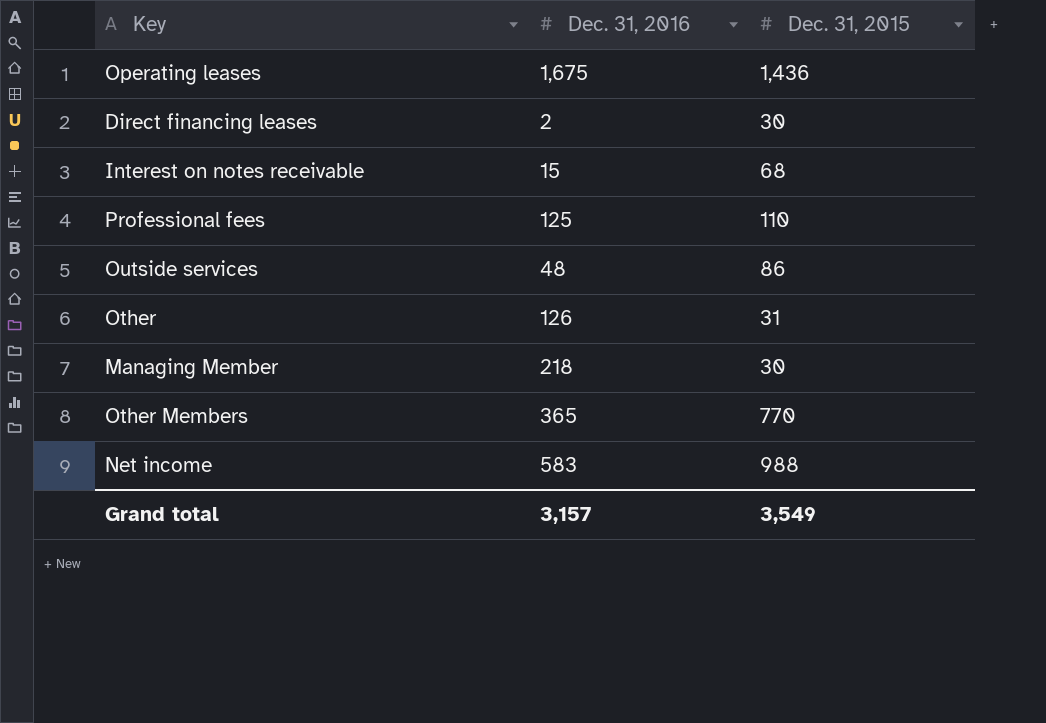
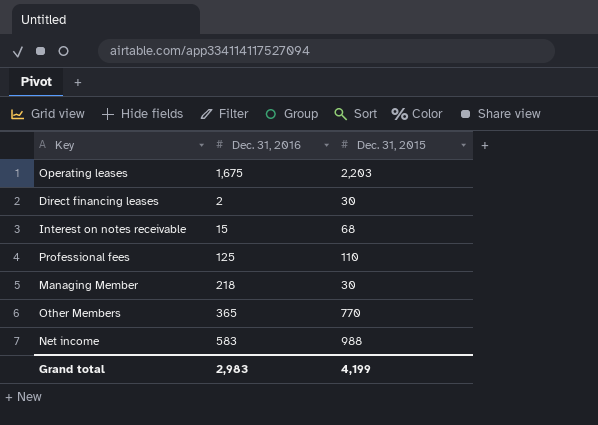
row Outside services: 48 | 86 -> none
row Other: 126 | 31 -> none
Operating leases | Dec. 31, 2015: 1,436 -> 2,203
Grand total | Dec. 31, 2016: 3,157 -> 2,983
Grand total | Dec. 31, 2015: 3,549 -> 4,199

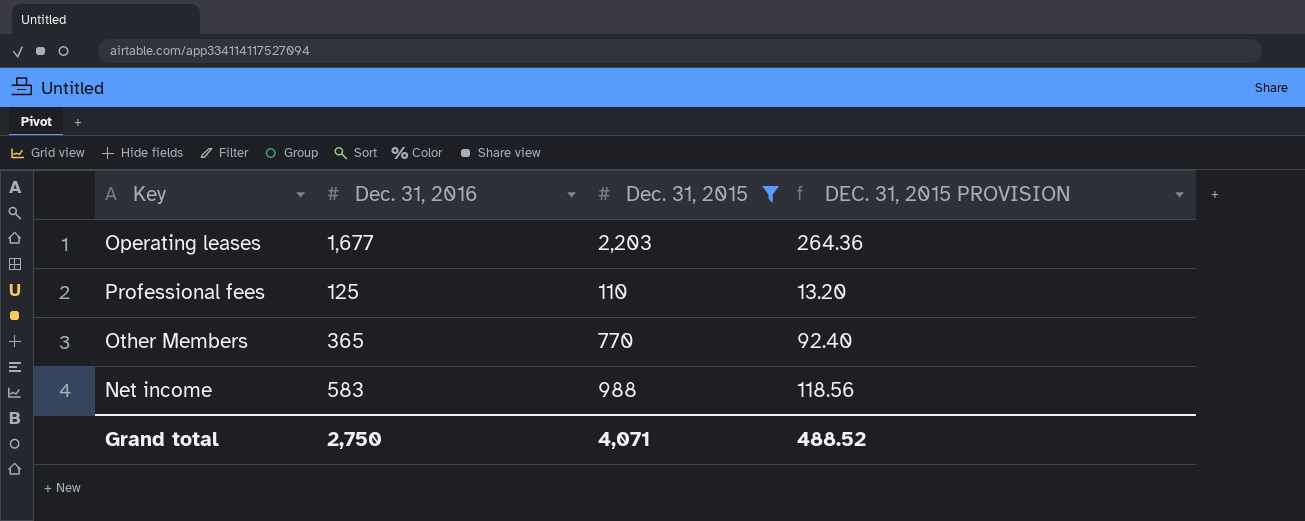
filter: none -> Dec. 31, 2015 >= 110
column DEC. 31, 2015 PROVISION | formula: none -> [Dec. 31, 2015] * 0.12
Operating leases | Dec. 31, 2016: 1,675 -> 1,677
Grand total | Dec. 31, 2016: 2,983 -> 2,750
Grand total | Dec. 31, 2015: 4,199 -> 4,071

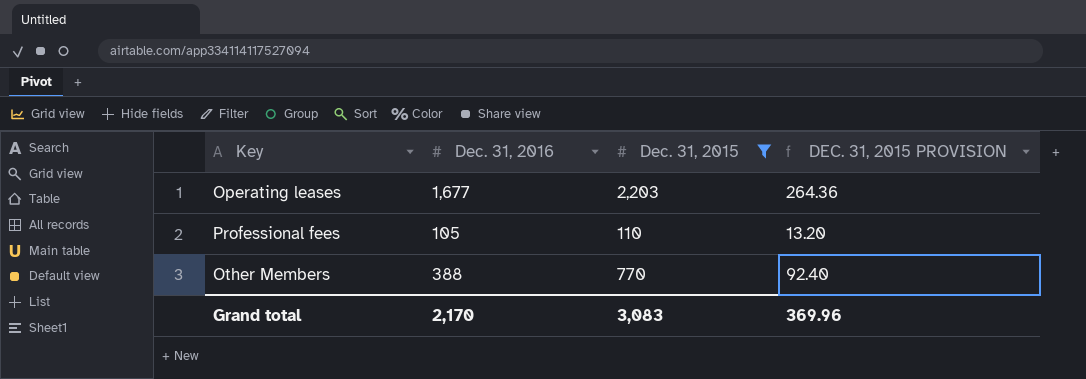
row Net income: 583 | 988 | 118.56 -> none
Professional fees | Dec. 31, 2016: 125 -> 105
Other Members | Dec. 31, 2016: 365 -> 388
Grand total | Dec. 31, 2016: 2,750 -> 2,170
Grand total | Dec. 31, 2015: 4,071 -> 3,083
Grand total | DEC. 31, 2015 PROVISION: 488.52 -> 369.96

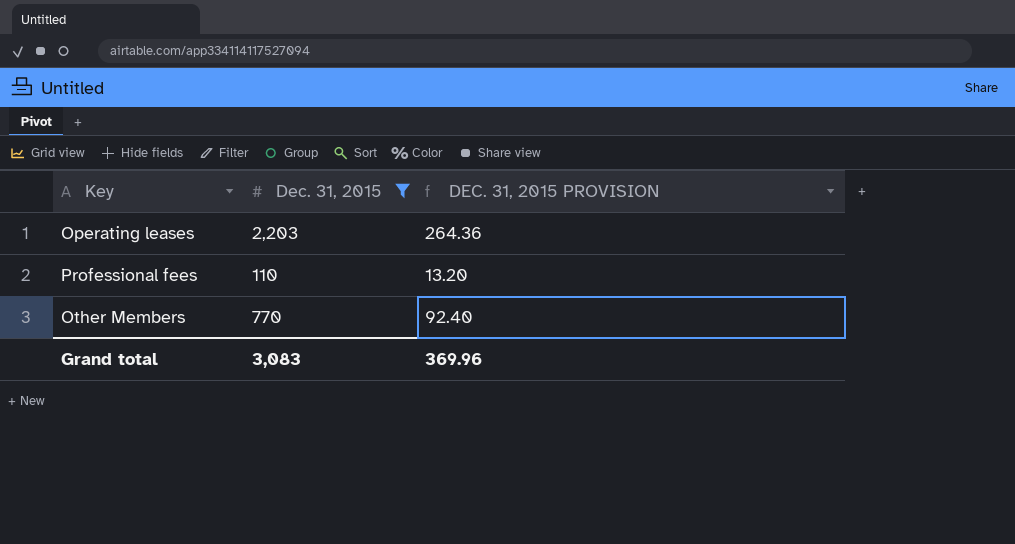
column Dec. 31, 2016 | position: 2 -> none

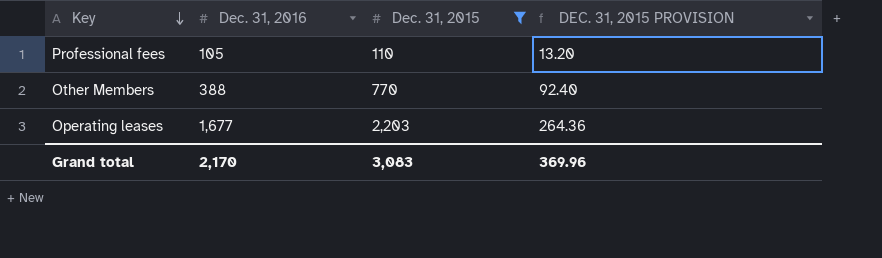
row order: none -> Key descending
column Dec. 31, 2016 | position: none -> 2

